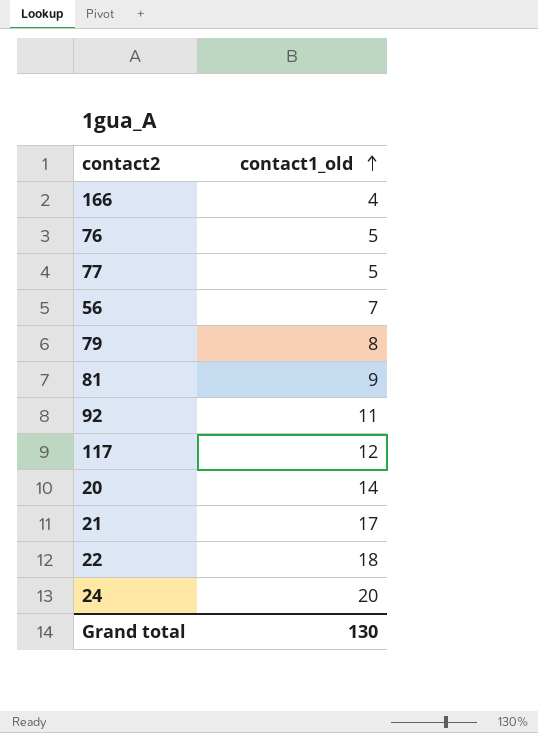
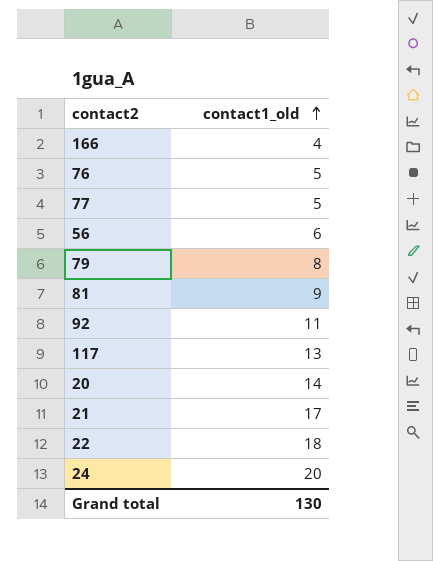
56 | contact1_old: 7 -> 6
117 | contact1_old: 12 -> 13

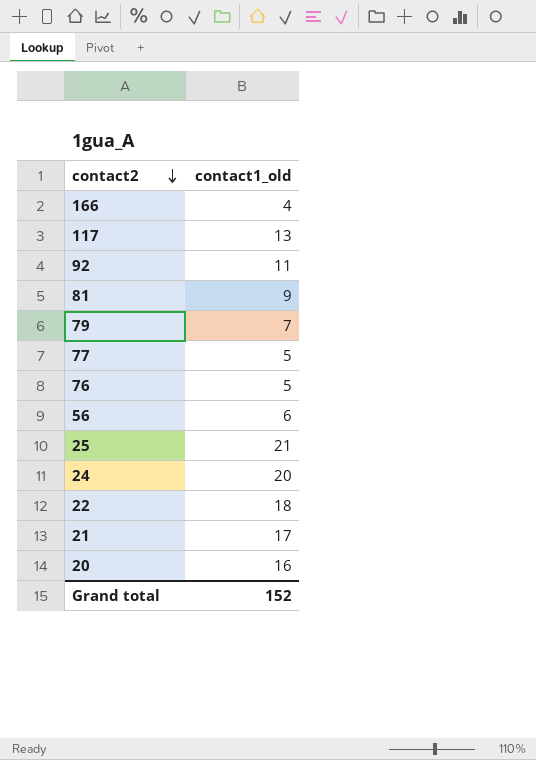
row order: contact1_old ascending -> contact2 descending
79 | contact1_old: 8 -> 7
row 25: none -> 21
20 | contact1_old: 14 -> 16
Grand total | contact1_old: 130 -> 152

